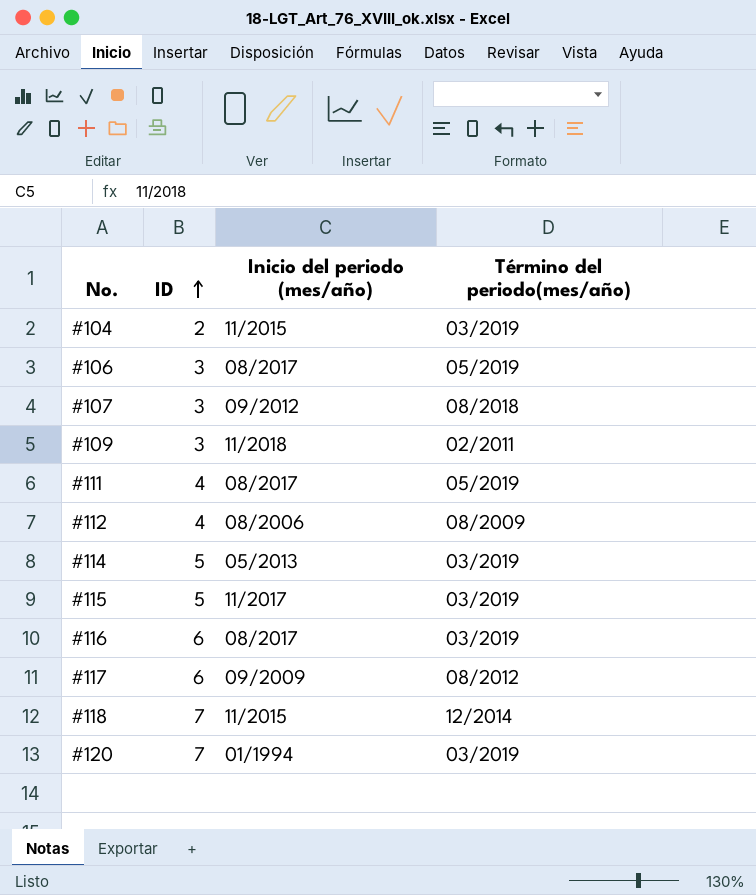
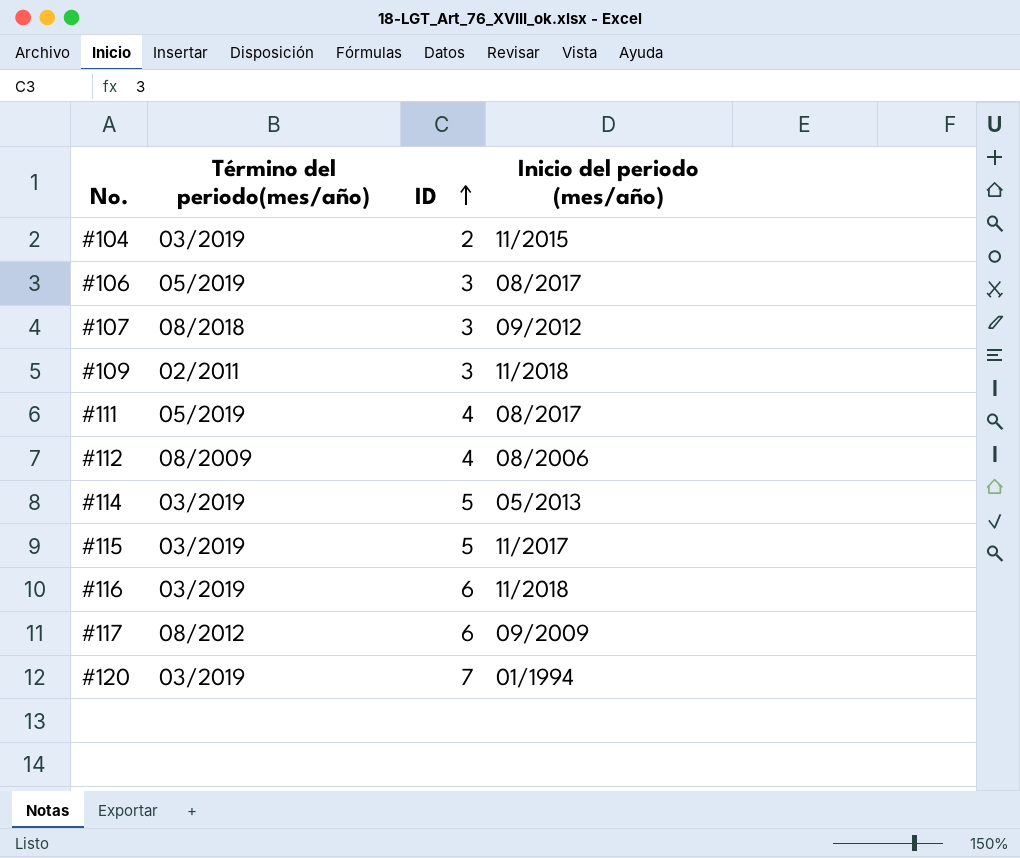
column Término del periodo(mes/año) | position: 4 -> 2
row #118: 7 | 11/2015 | 12/2014 -> none
#116 | Inicio del periodo (mes/año): 08/2017 -> 11/2018

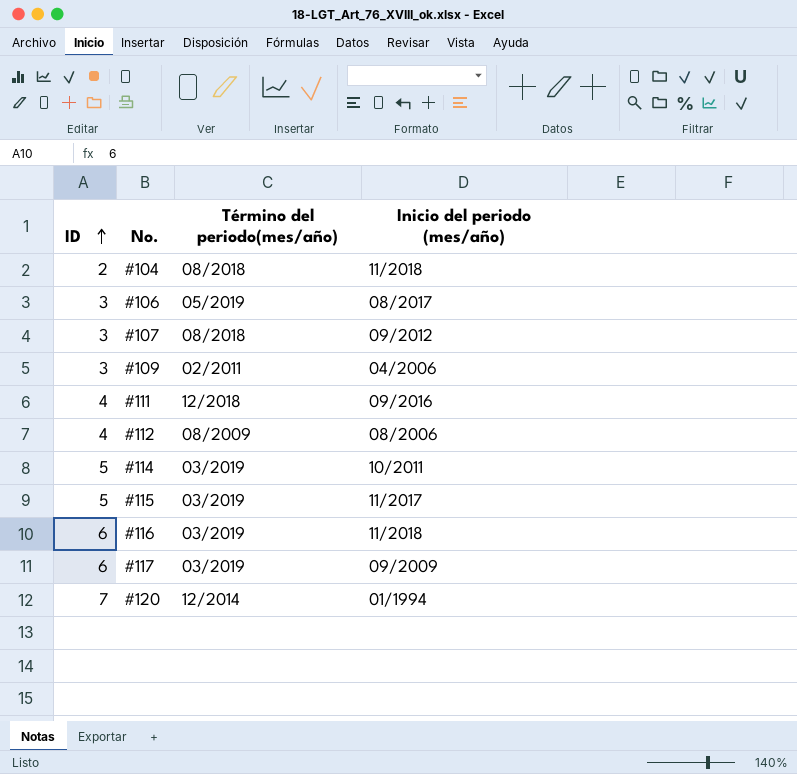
column ID | position: 3 -> 1
#104 | Término del periodo(mes/año): 03/2019 -> 08/2018
#104 | Inicio del periodo (mes/año): 11/2015 -> 11/2018
#109 | Inicio del periodo (mes/año): 11/2018 -> 04/2006
#111 | Término del periodo(mes/año): 05/2019 -> 12/2018
#111 | Inicio del periodo (mes/año): 08/2017 -> 09/2016
#114 | Inicio del periodo (mes/año): 05/2013 -> 10/2011
#117 | Término del periodo(mes/año): 08/2012 -> 03/2019
#120 | Término del periodo(mes/año): 03/2019 -> 12/2014

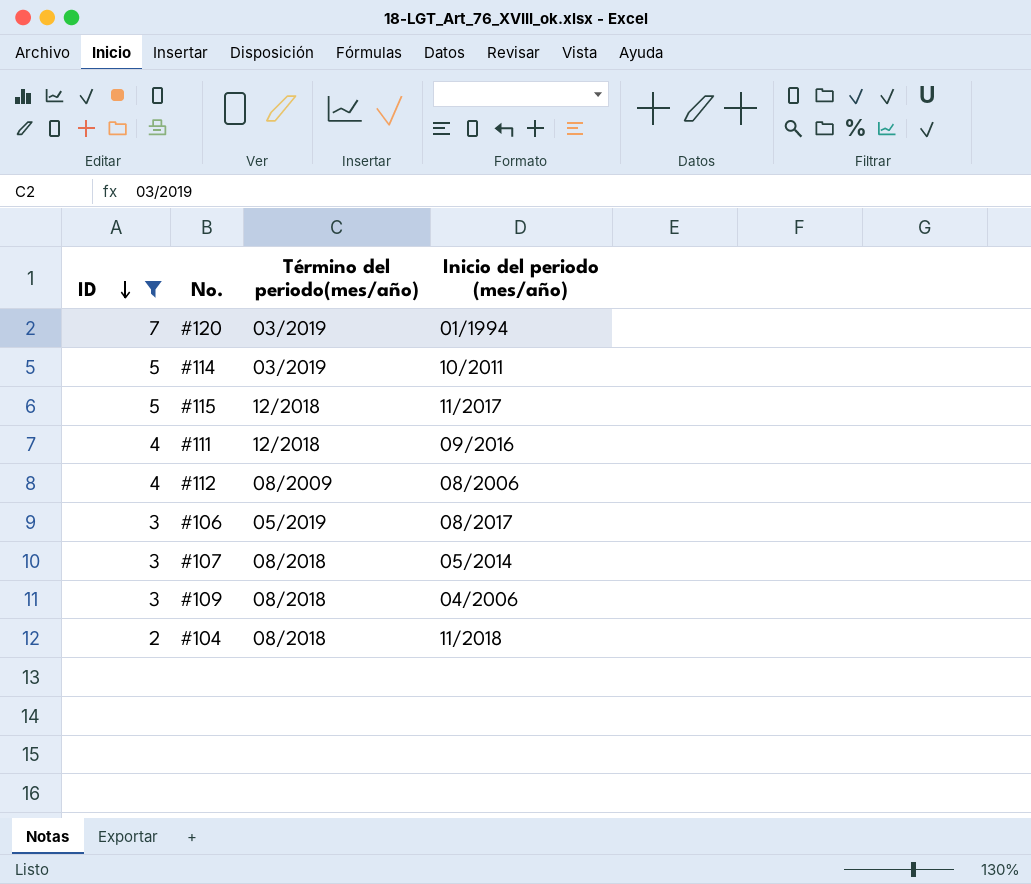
filter: none -> ID != 6
row order: ID ascending -> ID descending
#120 | Término del periodo(mes/año): 12/2014 -> 03/2019
#115 | Término del periodo(mes/año): 03/2019 -> 12/2018
#107 | Inicio del periodo (mes/año): 09/2012 -> 05/2014
#109 | Término del periodo(mes/año): 02/2011 -> 08/2018

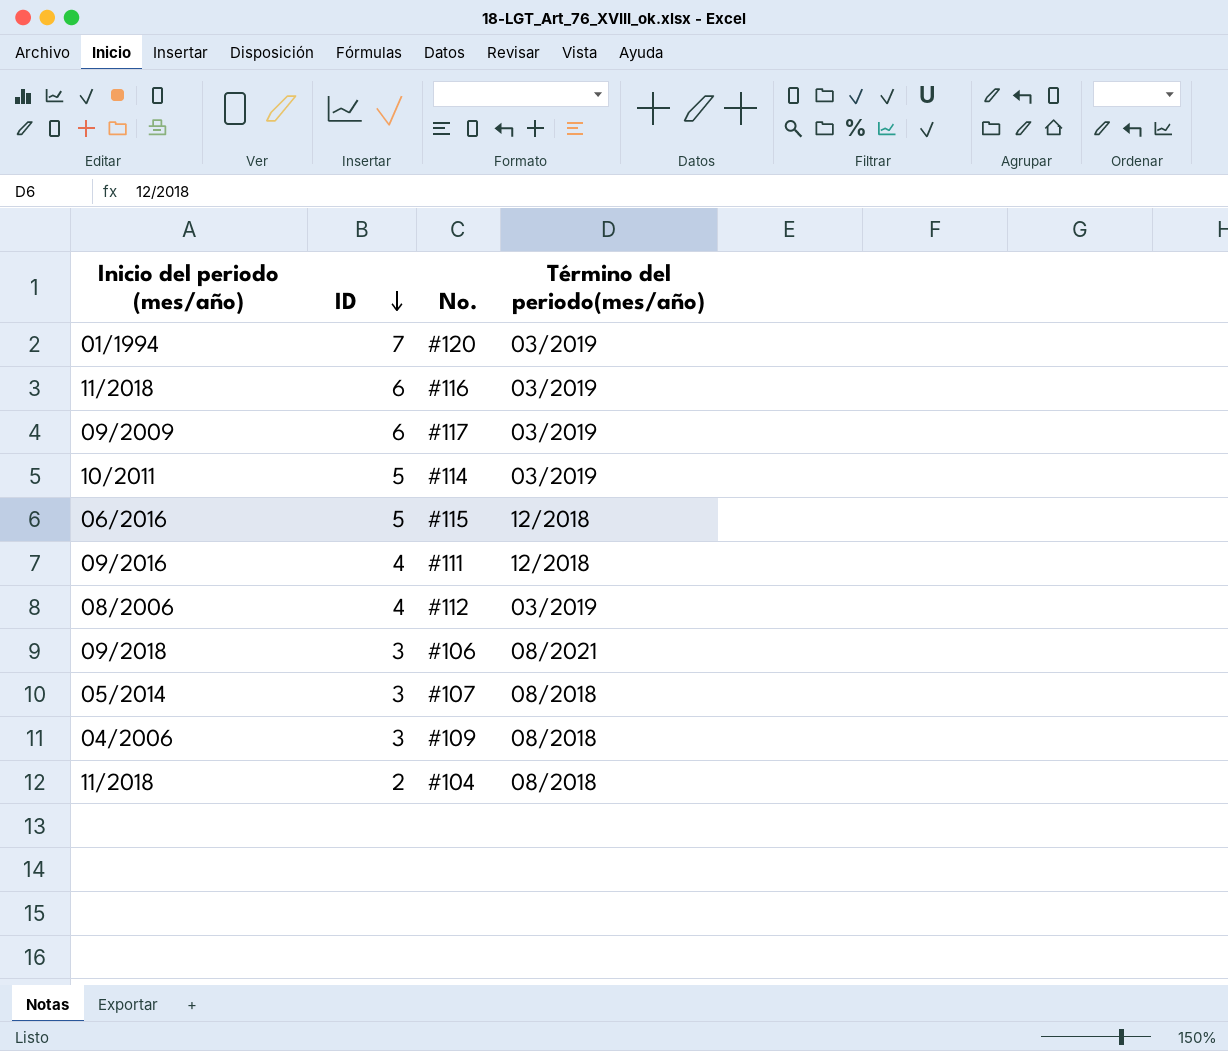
filter: ID != 6 -> none
column Inicio del periodo (mes/año) | position: 4 -> 1
#115 | Inicio del periodo (mes/año): 11/2017 -> 06/2016
#112 | Término del periodo(mes/año): 08/2009 -> 03/2019
#106 | Inicio del periodo (mes/año): 08/2017 -> 09/2018
#106 | Término del periodo(mes/año): 05/2019 -> 08/2021

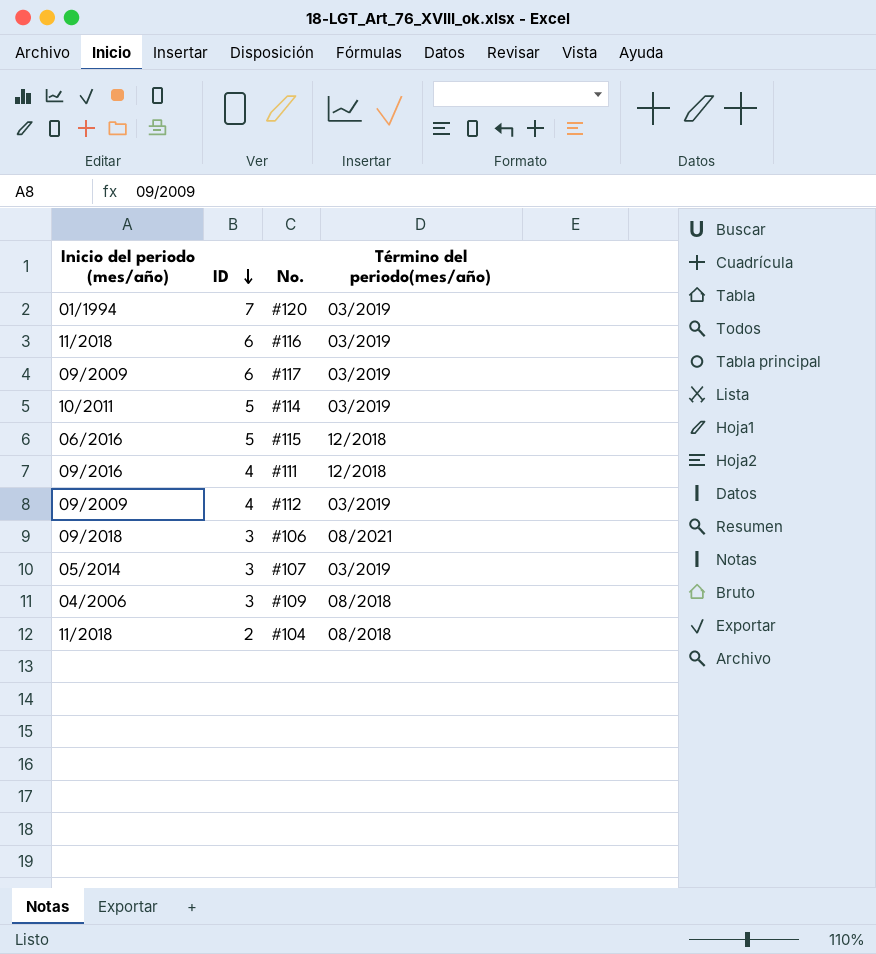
#112 | Inicio del periodo (mes/año): 08/2006 -> 09/2009
#107 | Término del periodo(mes/año): 08/2018 -> 03/2019

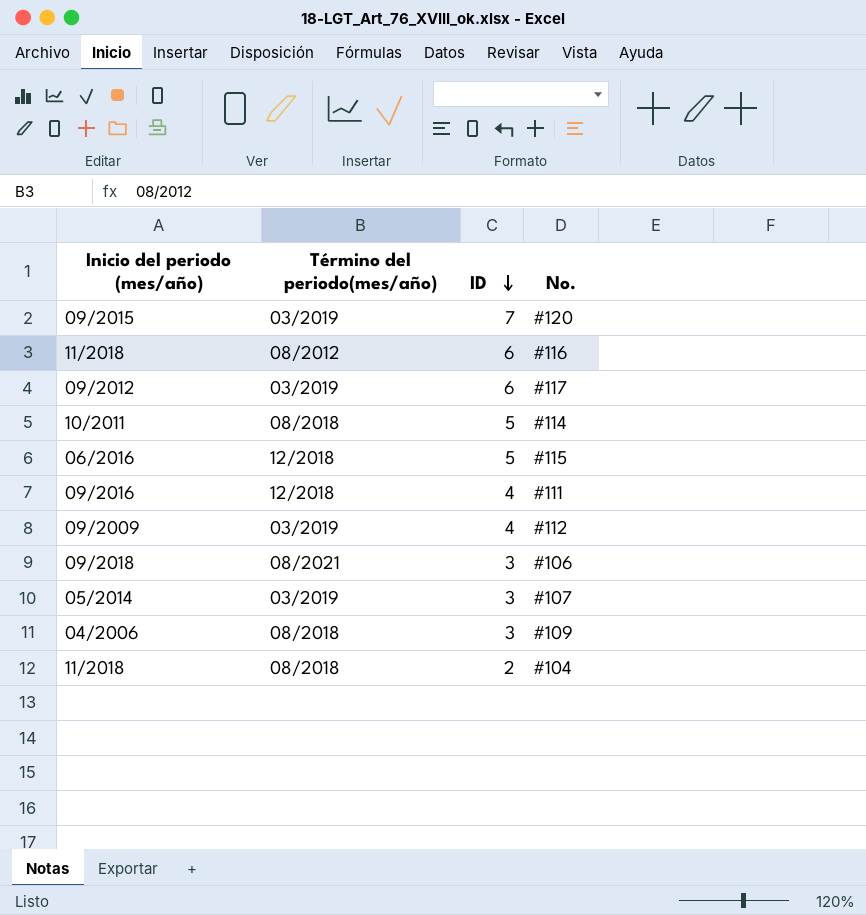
column Término del periodo(mes/año) | position: 4 -> 2
#120 | Inicio del periodo (mes/año): 01/1994 -> 09/2015
#116 | Término del periodo(mes/año): 03/2019 -> 08/2012
#117 | Inicio del periodo (mes/año): 09/2009 -> 09/2012
#114 | Término del periodo(mes/año): 03/2019 -> 08/2018

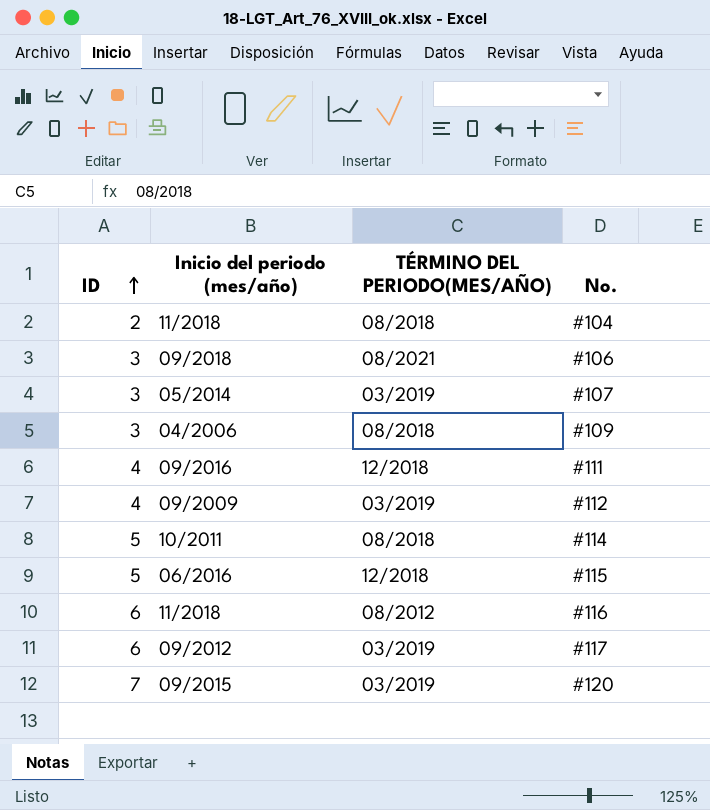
row order: ID descending -> ID ascending
column ID | position: 3 -> 1
column name: Término del periodo(mes/año) -> TÉRMINO DEL PERIODO(MES/AÑO)

